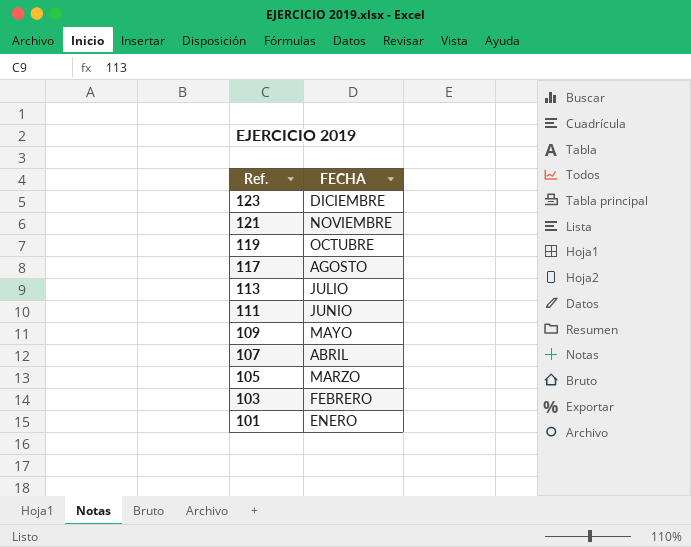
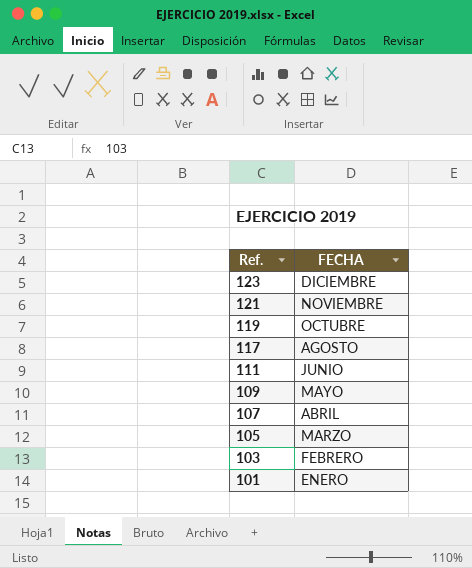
row 113: JULIO -> none

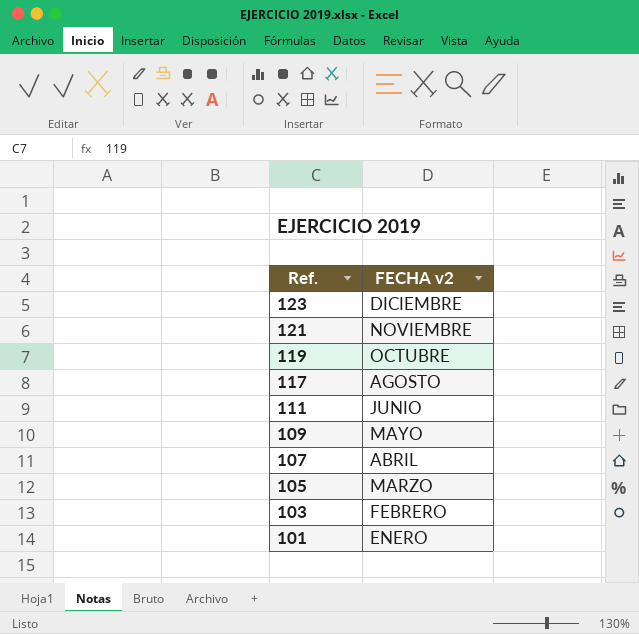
column name: FECHA -> FECHA v2

